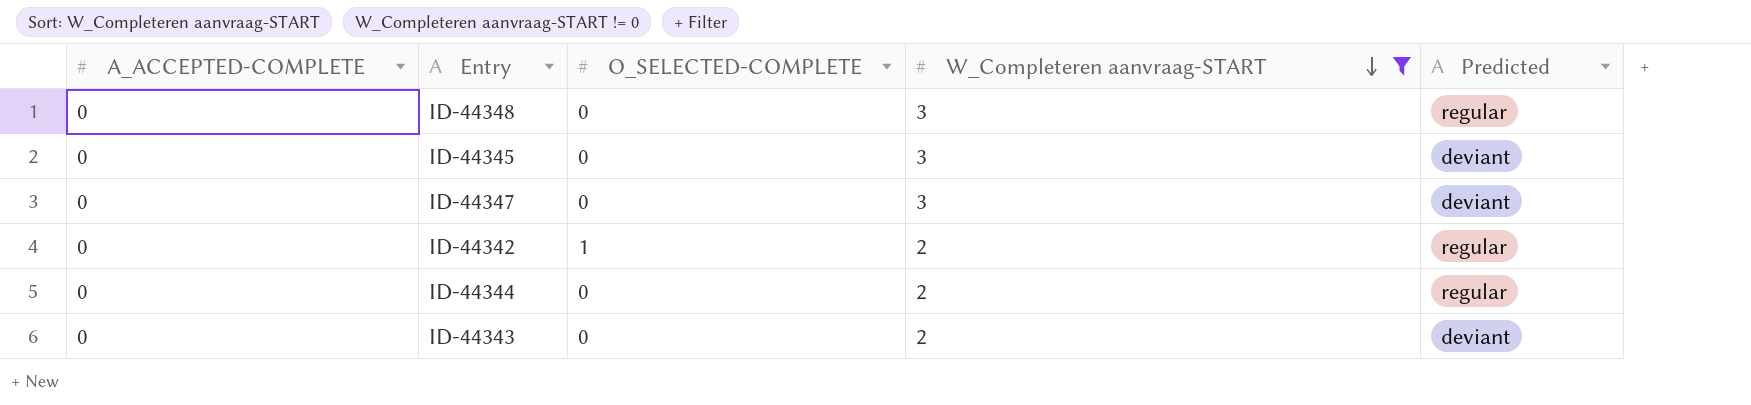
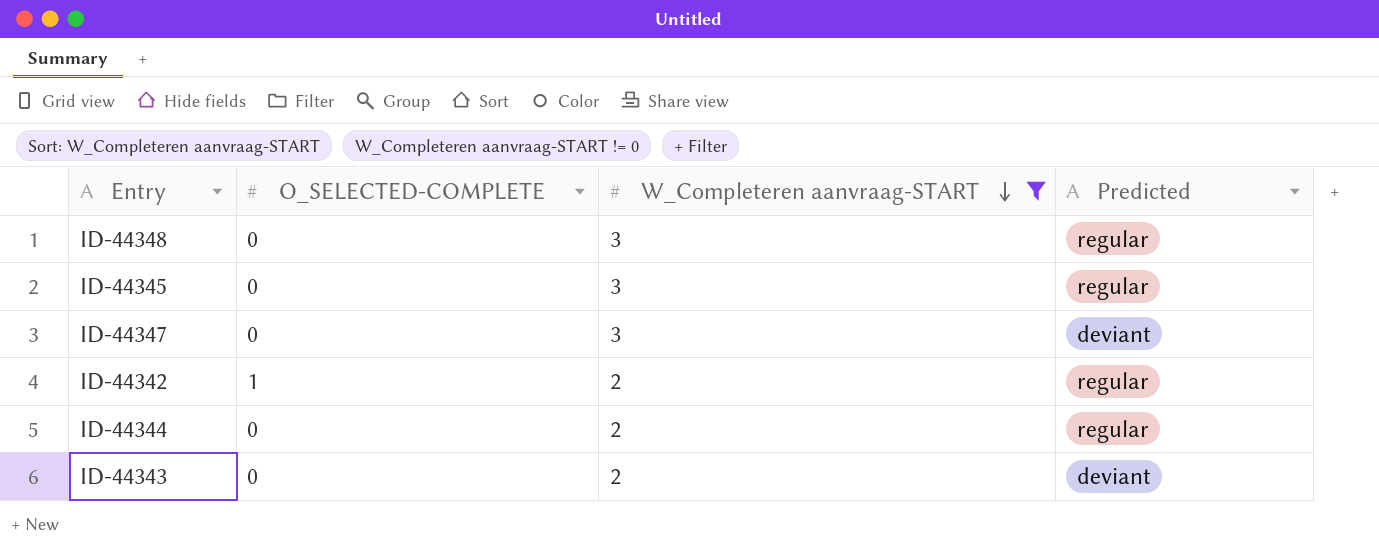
column A_ACCEPTED-COMPLETE | position: 1 -> none
ID-44345 | Predicted: deviant -> regular

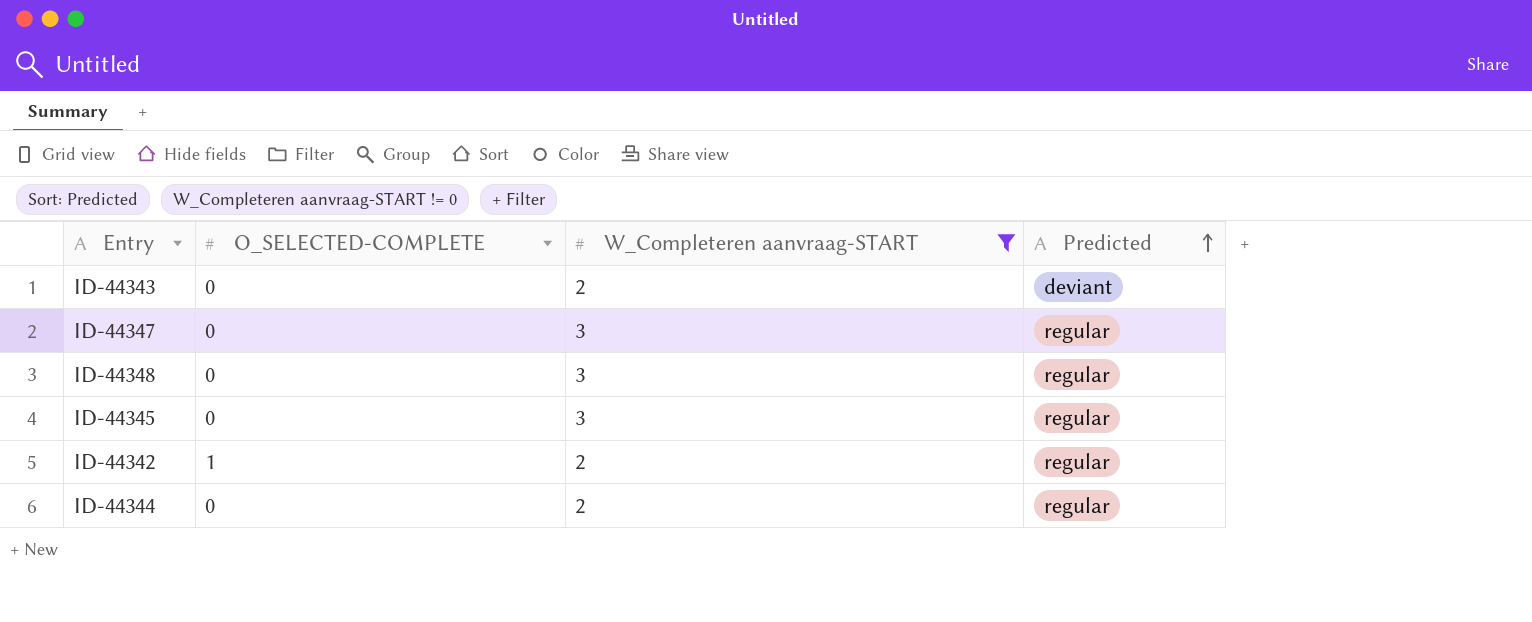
row order: W_Completeren aanvraag-START descending -> Predicted ascending
ID-44347 | Predicted: deviant -> regular

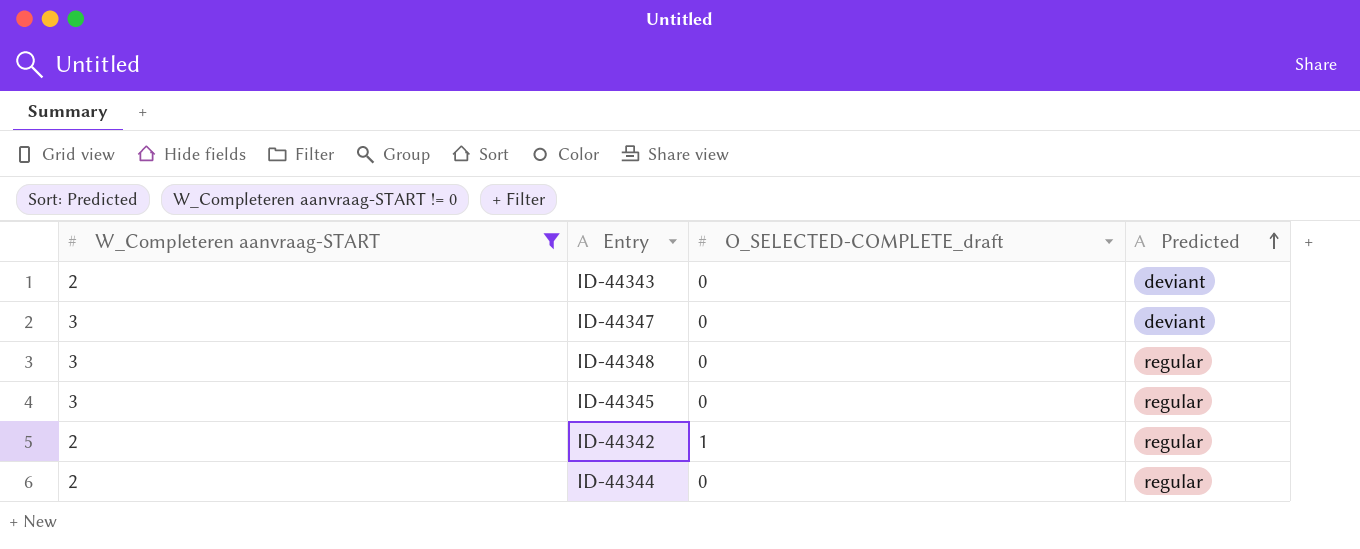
column W_Completeren aanvraag-START | position: 3 -> 1
column name: O_SELECTED-COMPLETE -> O_SELECTED-COMPLETE_draft
ID-44347 | Predicted: regular -> deviant

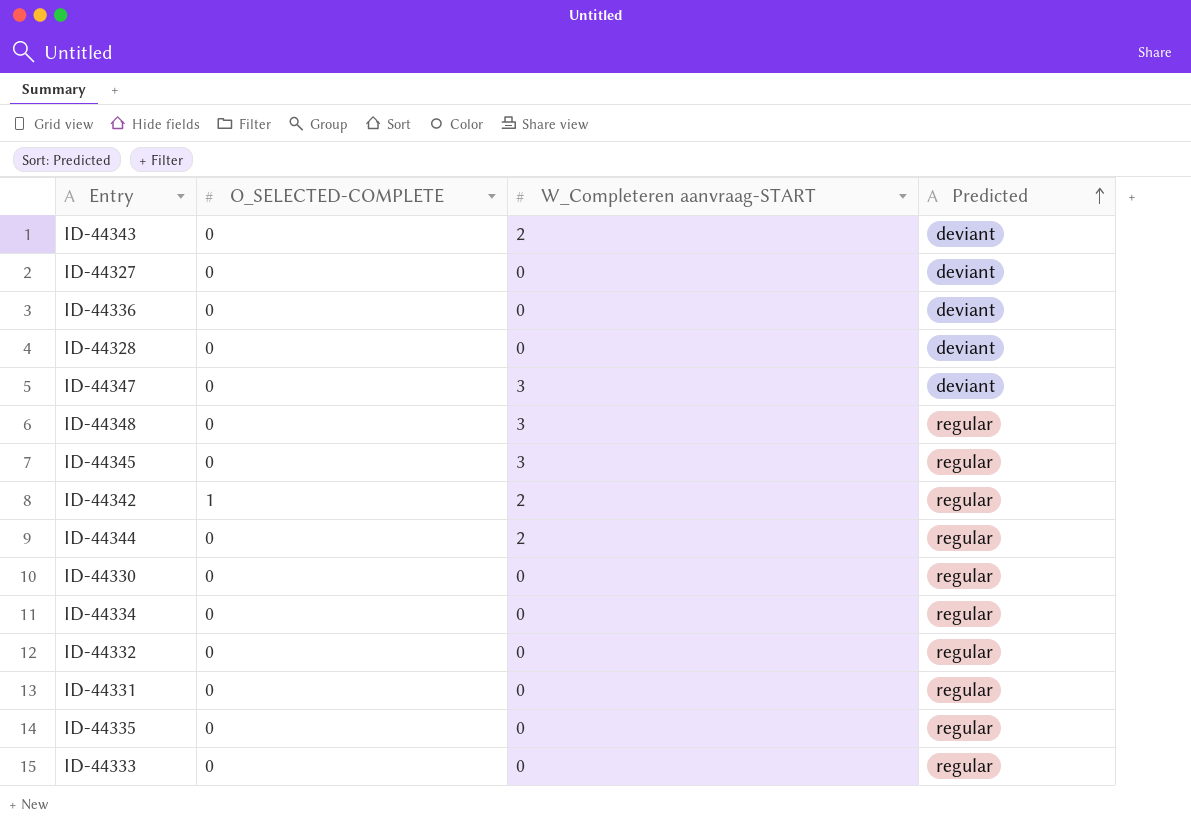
filter: W_Completeren aanvraag-START != 0 -> none
column name: O_SELECTED-COMPLETE_draft -> O_SELECTED-COMPLETE
column W_Completeren aanvraag-START | position: 1 -> 3

